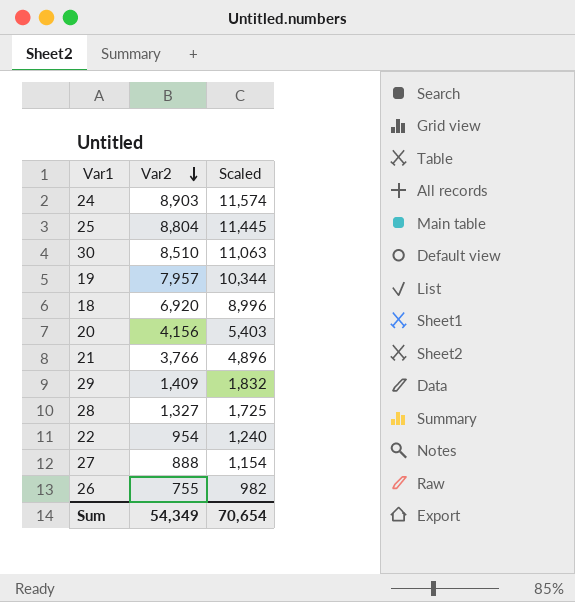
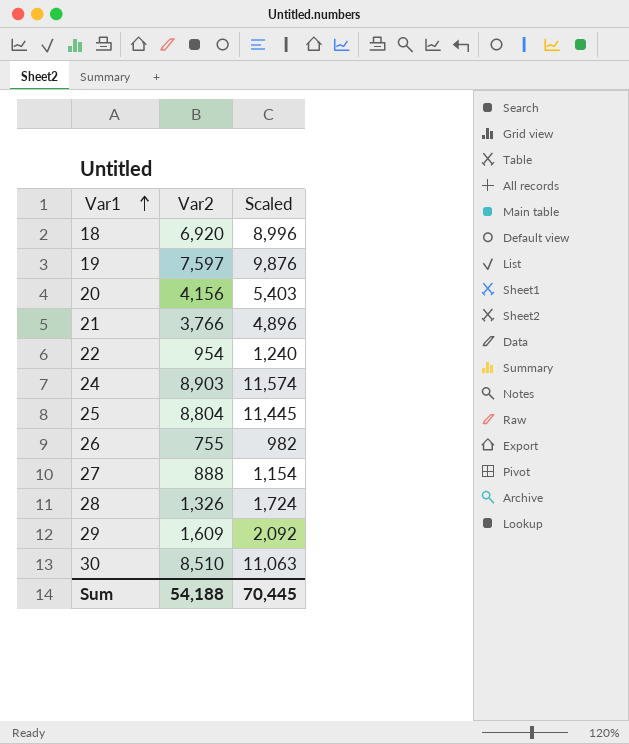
row order: Var2 descending -> Var1 ascending
19 | Var2: 7,957 -> 7,597
19 | Scaled: 10,344 -> 9,876
28 | Var2: 1,327 -> 1,326
28 | Scaled: 1,725 -> 1,724
29 | Var2: 1,409 -> 1,609
29 | Scaled: 1,832 -> 2,092
Sum | Var2: 54,349 -> 54,188
Sum | Scaled: 70,654 -> 70,445

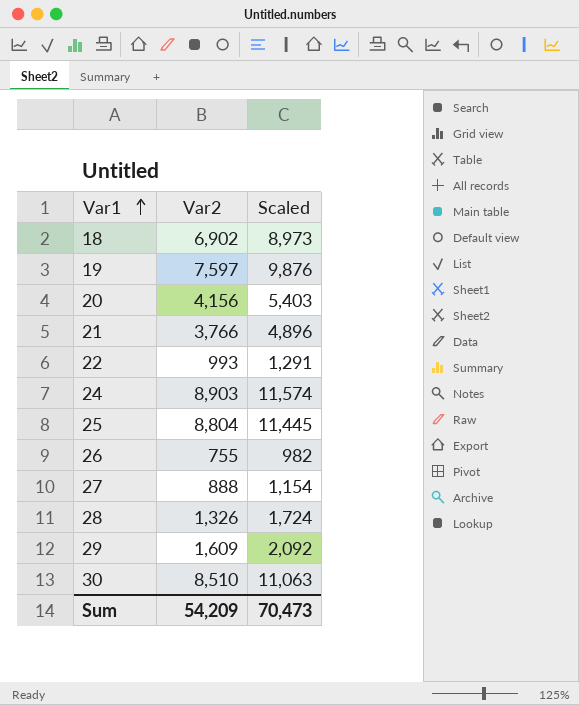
18 | Var2: 6,920 -> 6,902
18 | Scaled: 8,996 -> 8,973
22 | Var2: 954 -> 993
22 | Scaled: 1,240 -> 1,291
Sum | Var2: 54,188 -> 54,209
Sum | Scaled: 70,445 -> 70,473

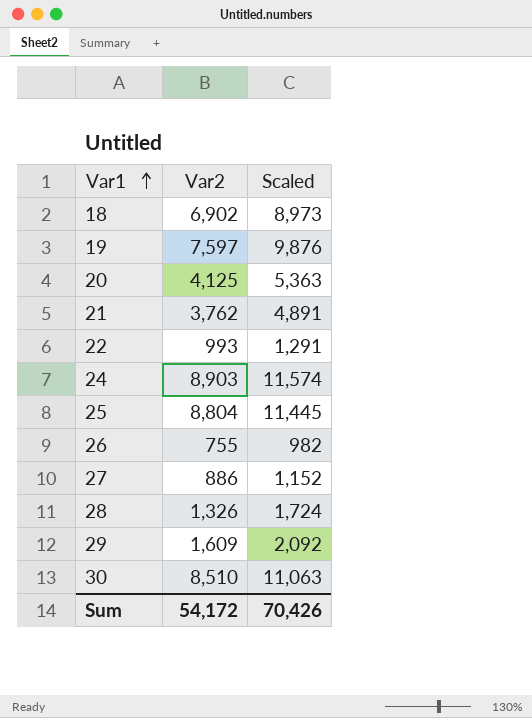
20 | Var2: 4,156 -> 4,125
20 | Scaled: 5,403 -> 5,363
21 | Var2: 3,766 -> 3,762
21 | Scaled: 4,896 -> 4,891
27 | Var2: 888 -> 886
27 | Scaled: 1,154 -> 1,152
Sum | Var2: 54,209 -> 54,172
Sum | Scaled: 70,473 -> 70,426

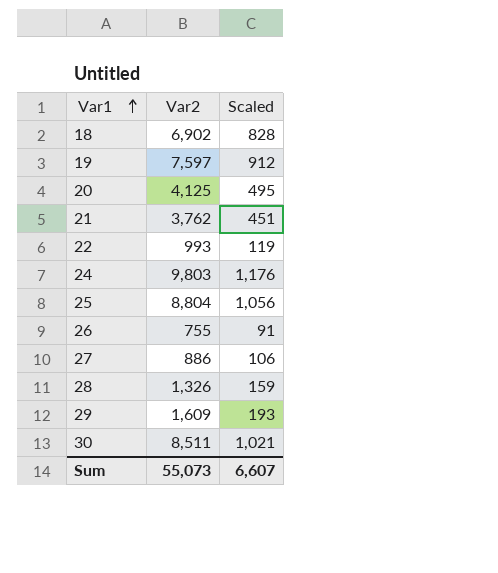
column Scaled | formula: [Var2] * 1.3 -> [Var2] * 0.12
24 | Var2: 8,903 -> 9,803
30 | Var2: 8,510 -> 8,511
Sum | Var2: 54,172 -> 55,073
Sum | Scaled: 70,426 -> 6,607

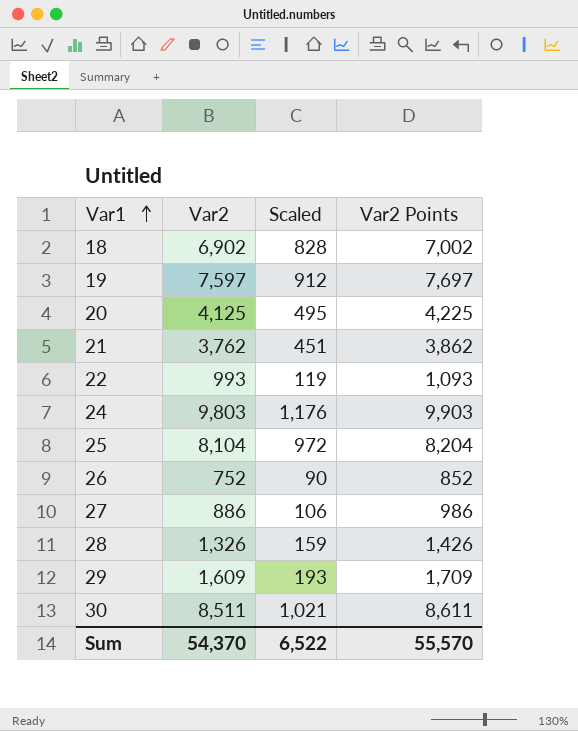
column Var2 Points | formula: none -> [Var2] + 100
25 | Var2: 8,804 -> 8,104
25 | Scaled: 1,056 -> 972
26 | Var2: 755 -> 752
26 | Scaled: 91 -> 90
Sum | Var2: 55,073 -> 54,370
Sum | Scaled: 6,607 -> 6,522

